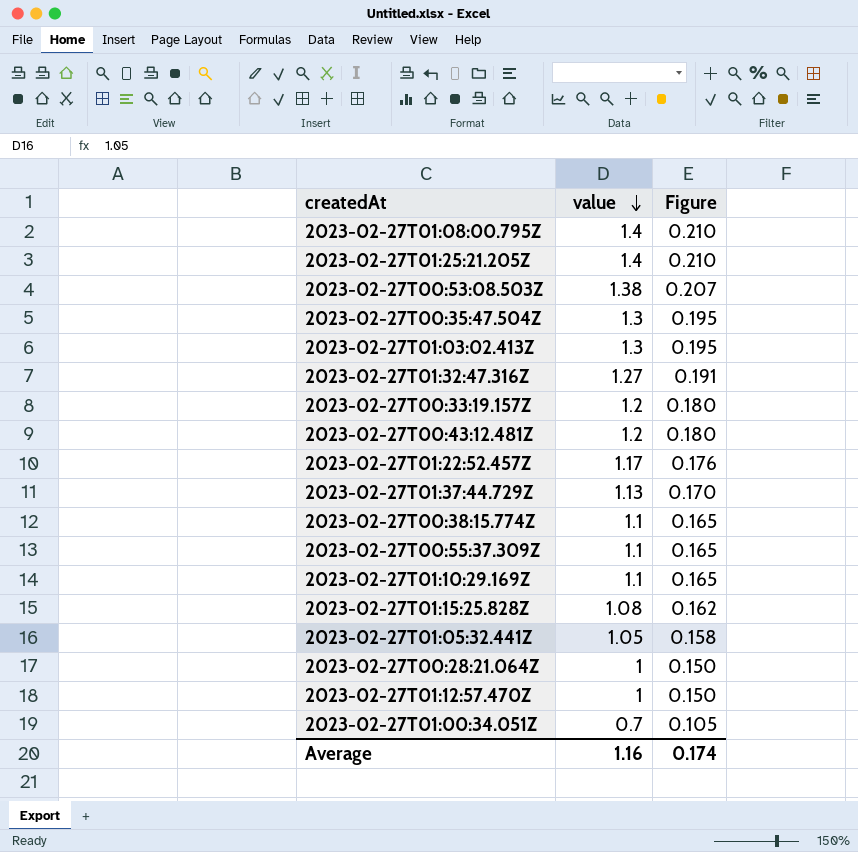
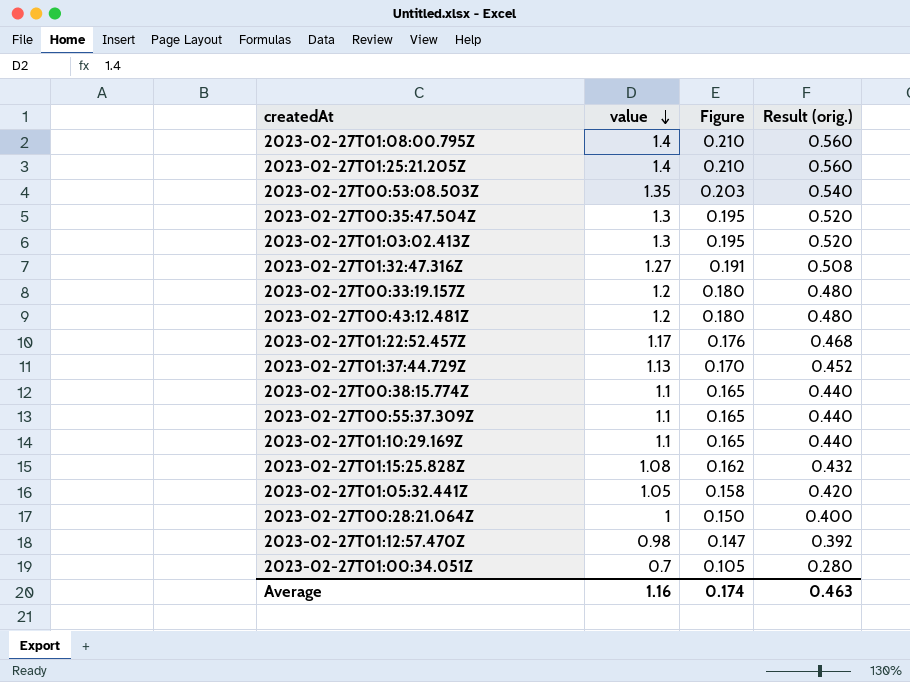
column Result (orig.) | formula: none -> [value] * 0.4
2023-02-27T00:53:08.503Z | value: 1.38 -> 1.35
2023-02-27T00:53:08.503Z | Figure: 0.207 -> 0.203
2023-02-27T01:12:57.470Z | value: 1 -> 0.98
2023-02-27T01:12:57.470Z | Figure: 0.150 -> 0.147

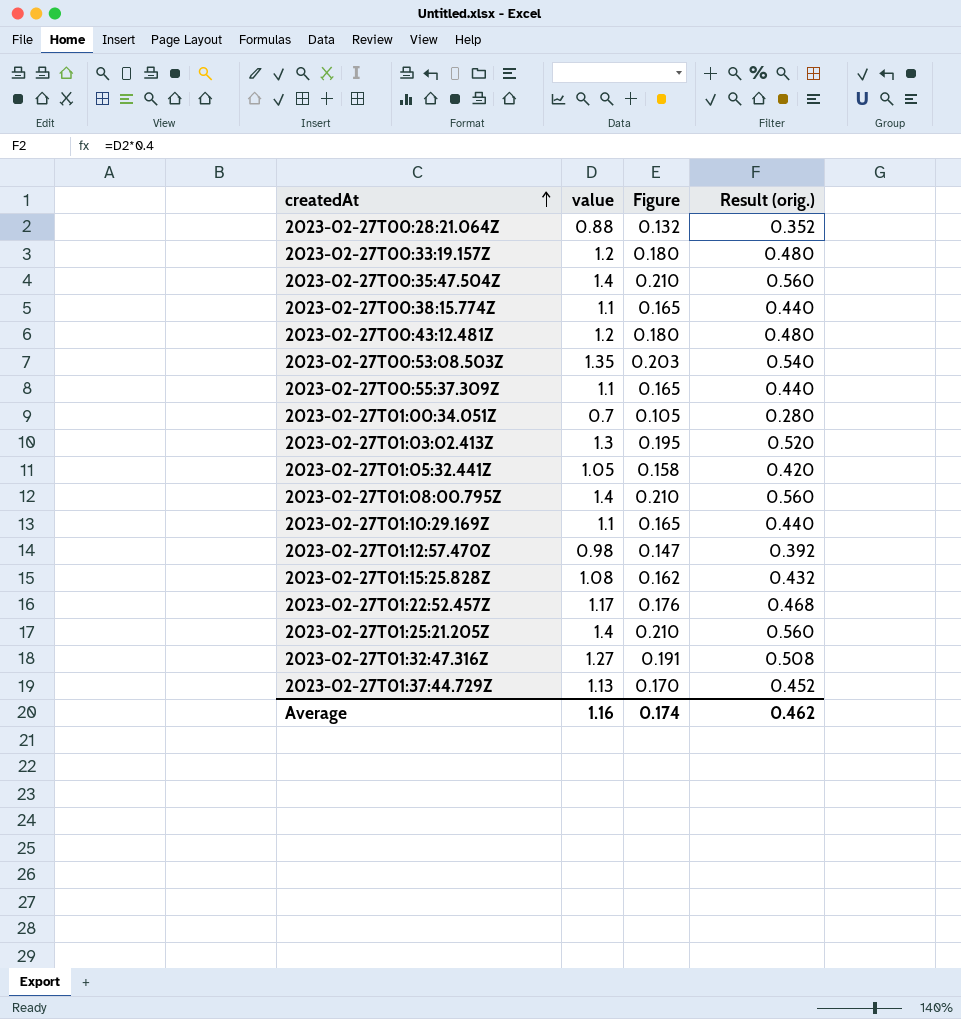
row order: value descending -> createdAt ascending
2023-02-27T00:28:21.064Z | value: 1 -> 0.88
2023-02-27T00:28:21.064Z | Figure: 0.150 -> 0.132
2023-02-27T00:28:21.064Z | Result (orig.): 0.400 -> 0.352
2023-02-27T00:35:47.504Z | value: 1.3 -> 1.4
2023-02-27T00:35:47.504Z | Figure: 0.195 -> 0.210
2023-02-27T00:35:47.504Z | Result (orig.): 0.520 -> 0.560
Average | Result (orig.): 0.463 -> 0.462

